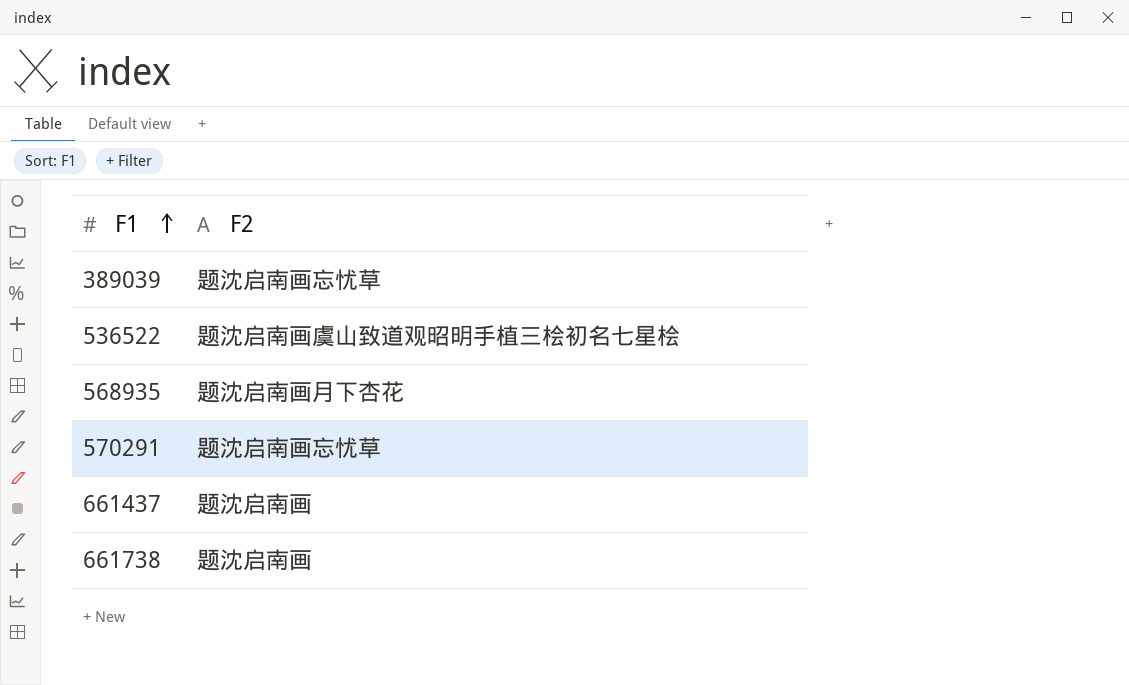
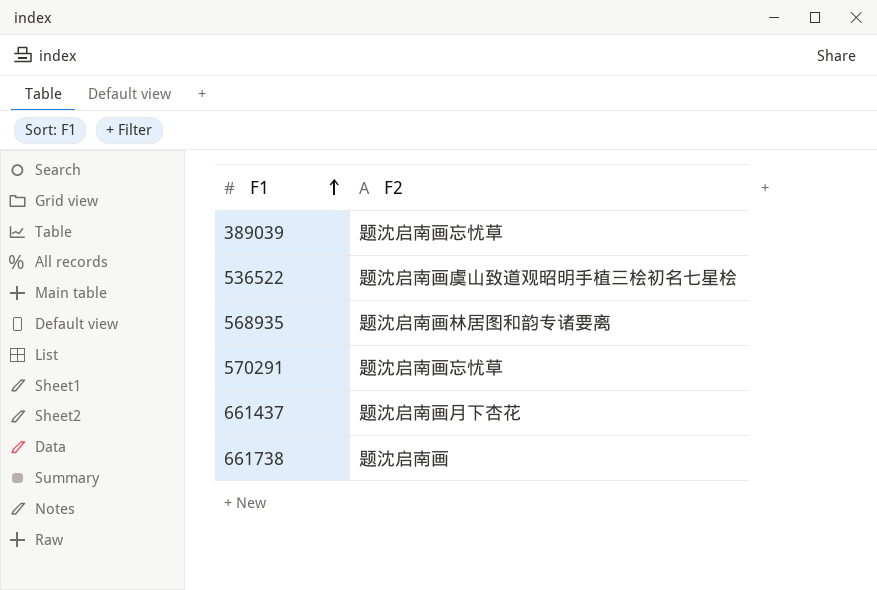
568935 | F2: 题沈启南画月下杏花 -> 题沈启南画林居图和韵专诸要离
661437 | F2: 题沈启南画 -> 题沈启南画月下杏花

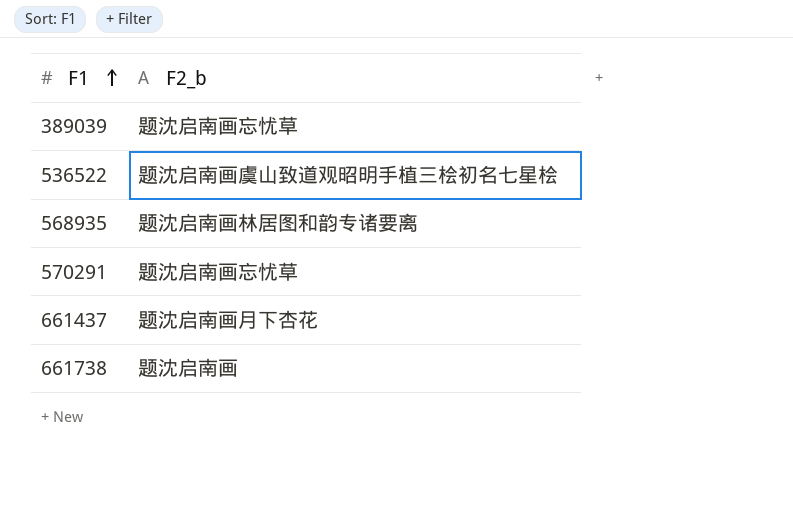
column name: F2 -> F2_b

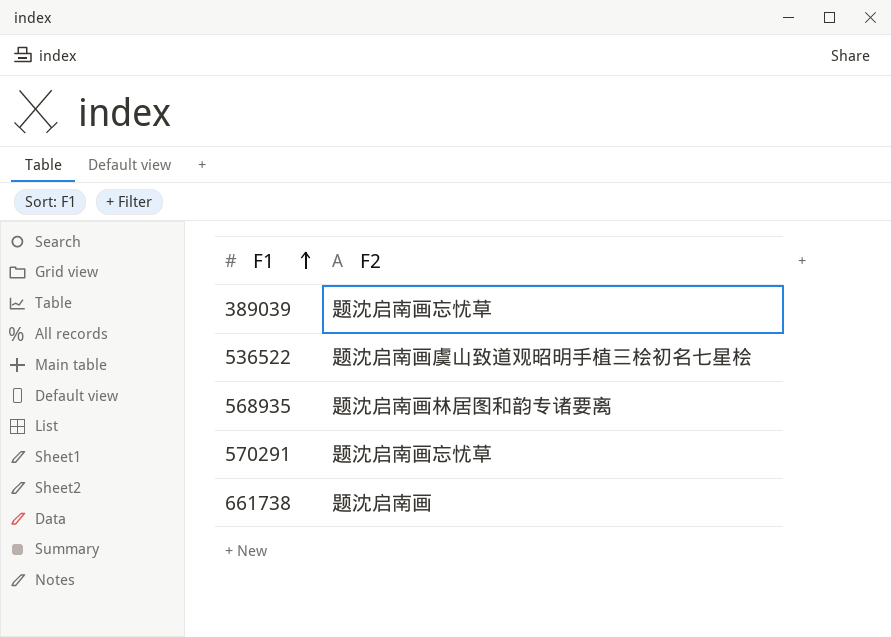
column name: F2_b -> F2
row 661437: 题沈启南画月下杏花 -> none

